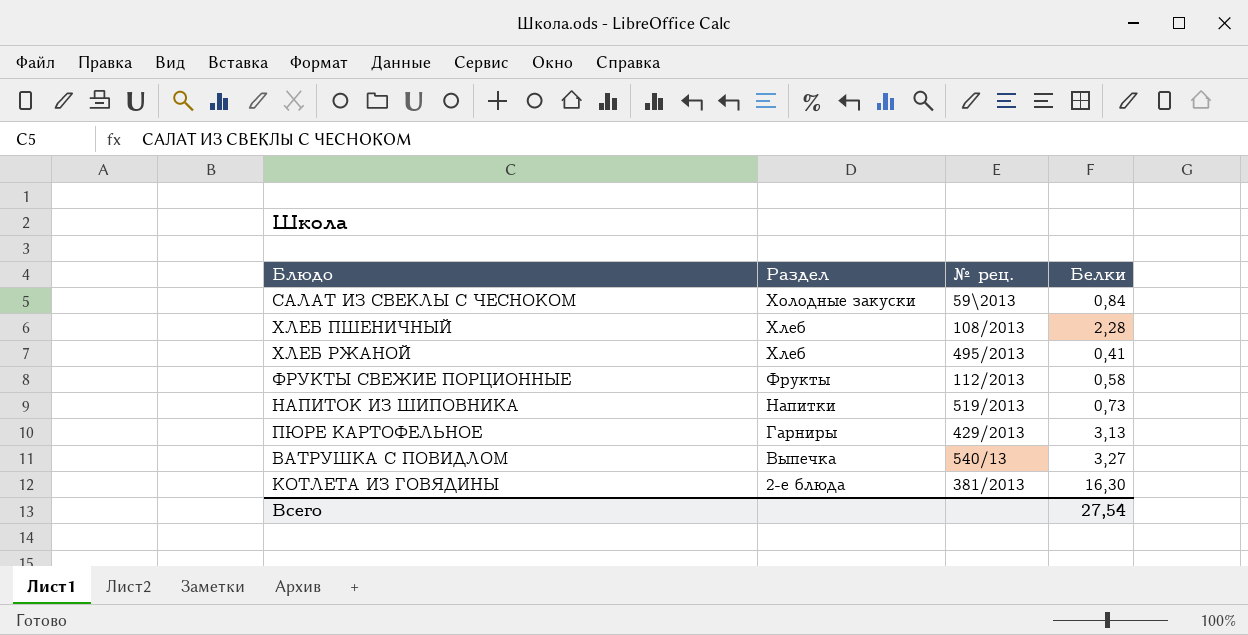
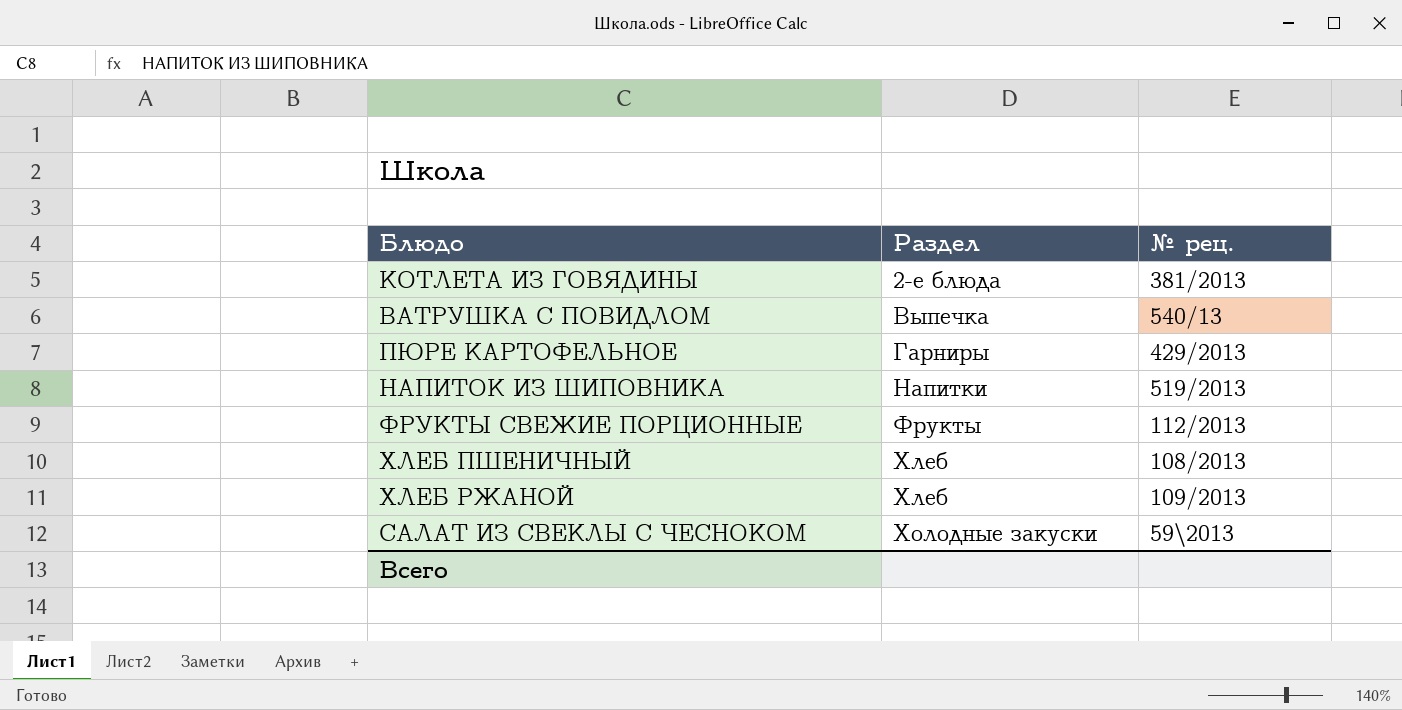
row order: Раздел descending -> Раздел ascending
column Белки | position: 4 -> none
ХЛЕБ РЖАНОЙ | № рец.: 495/2013 -> 109/2013

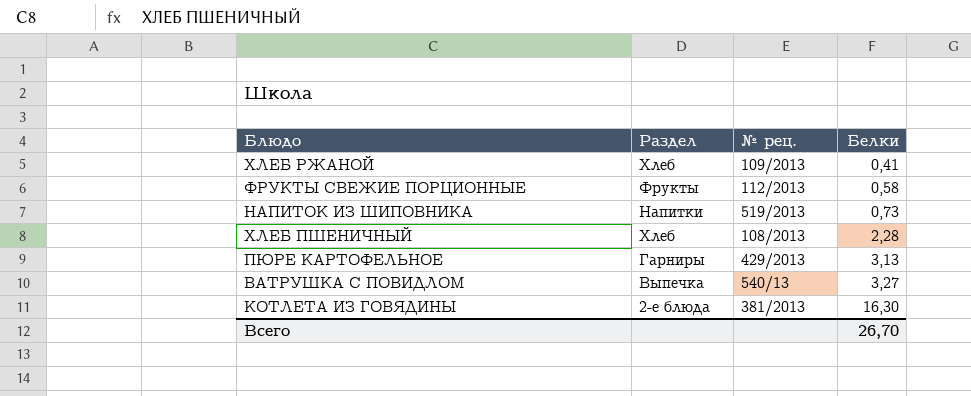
row order: Раздел ascending -> Белки ascending
column Белки | position: none -> 4
row САЛАТ ИЗ СВЕКЛЫ С ЧЕСНОКОМ: Холодные закуски | 59\2013 -> none

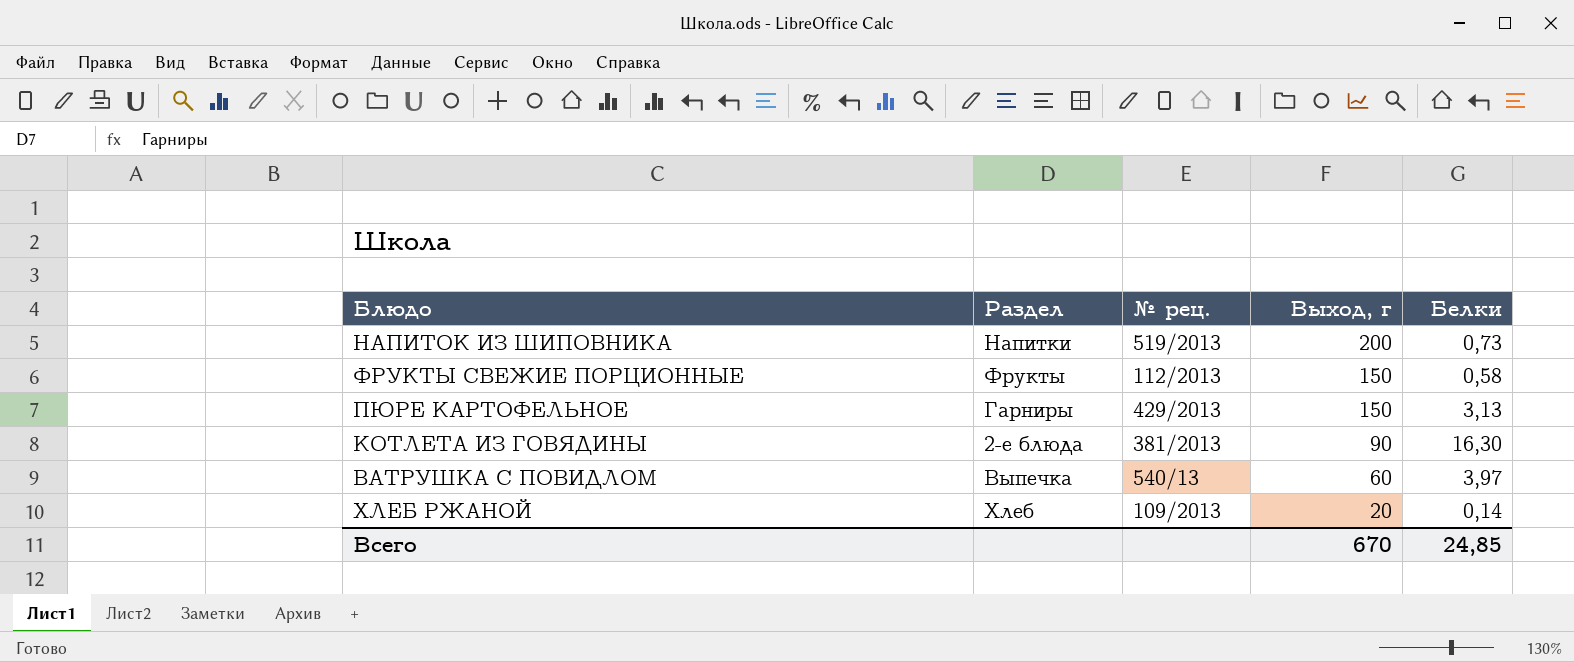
row order: Белки ascending -> Выход, г descending
column Выход, г | position: none -> 4
row ХЛЕБ ПШЕНИЧНЫЙ: Хлеб | 108/2013 | 2,28 -> none
ВАТРУШКА С ПОВИДЛОМ | Белки: 3,27 -> 3,97
ХЛЕБ РЖАНОЙ | Белки: 0,41 -> 0,14
Всего | Белки: 26,70 -> 24,85

